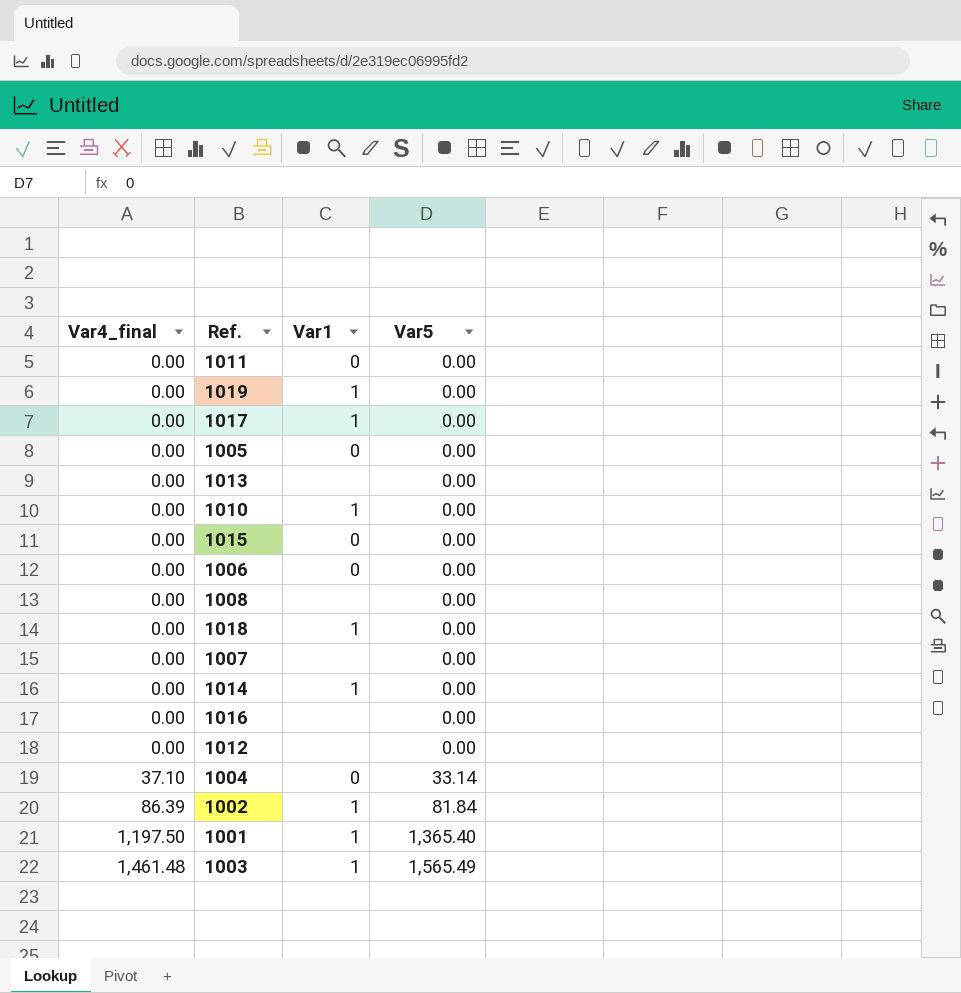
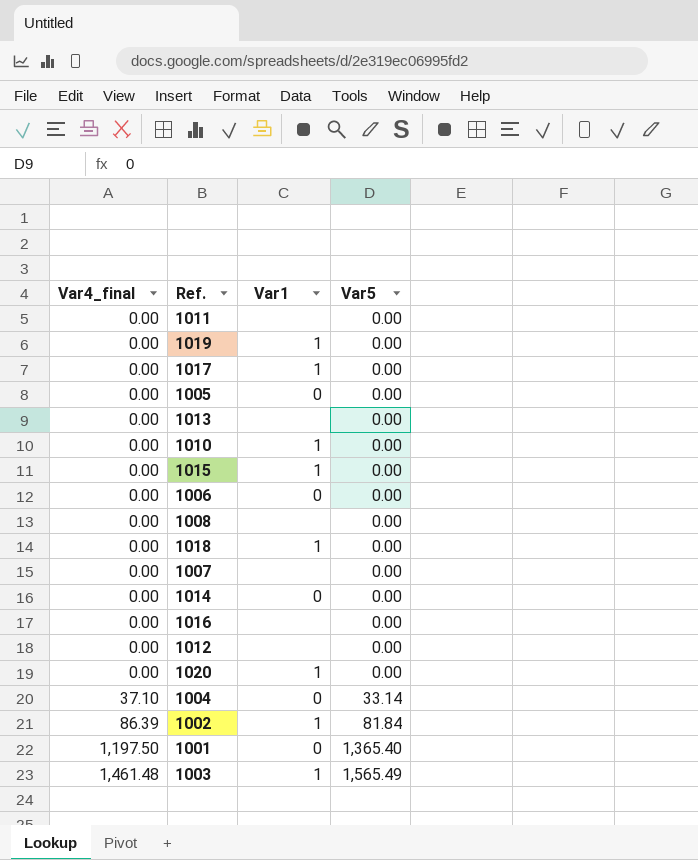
1011 | Var1: 0 -> none
1015 | Var1: 0 -> 1
1014 | Var1: 1 -> 0
row 1020: none -> 0.00 | 1 | 0.00
1001 | Var1: 1 -> 0

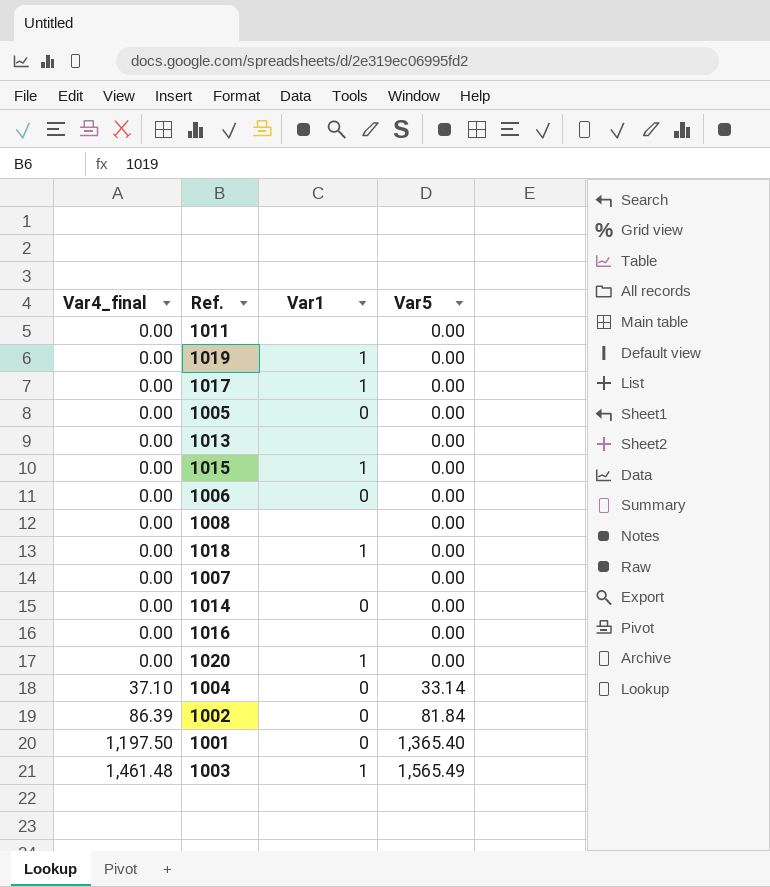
row 1010: 0.00 | 1 | 0.00 -> none
row 1012: 0.00 | none | 0.00 -> none
1002 | Var1: 1 -> 0

